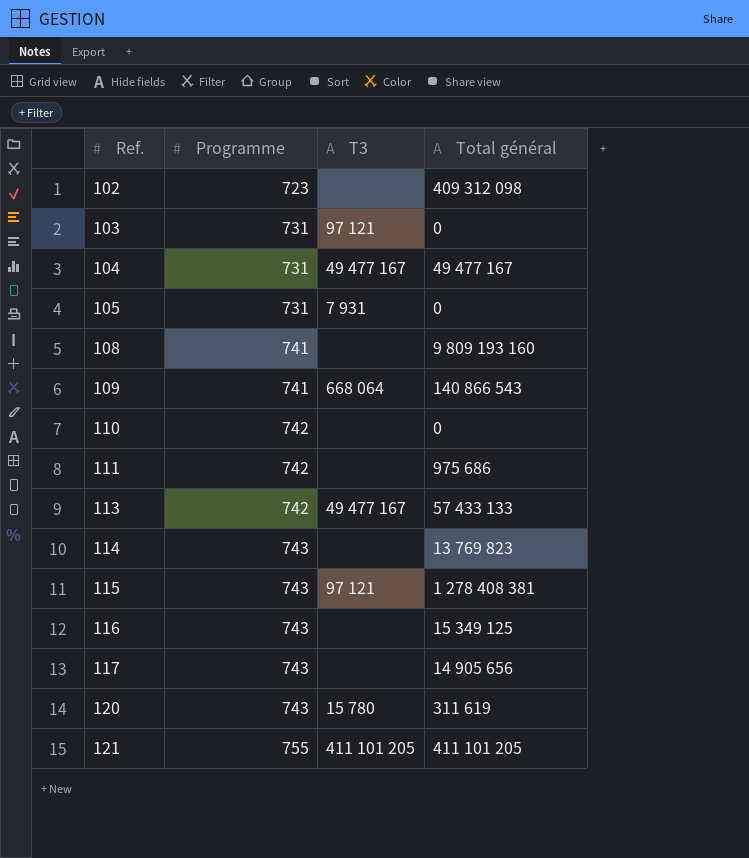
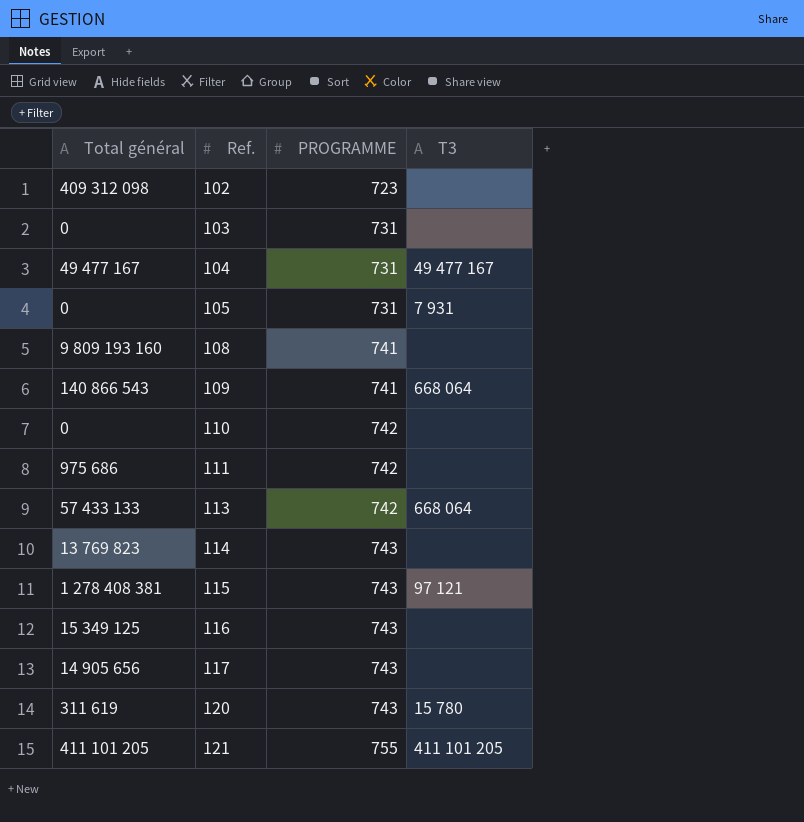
column Total général | position: 4 -> 1
column name: Programme -> PROGRAMME
103 | T3: 97 121 -> none
113 | T3: 49 477 167 -> 668 064

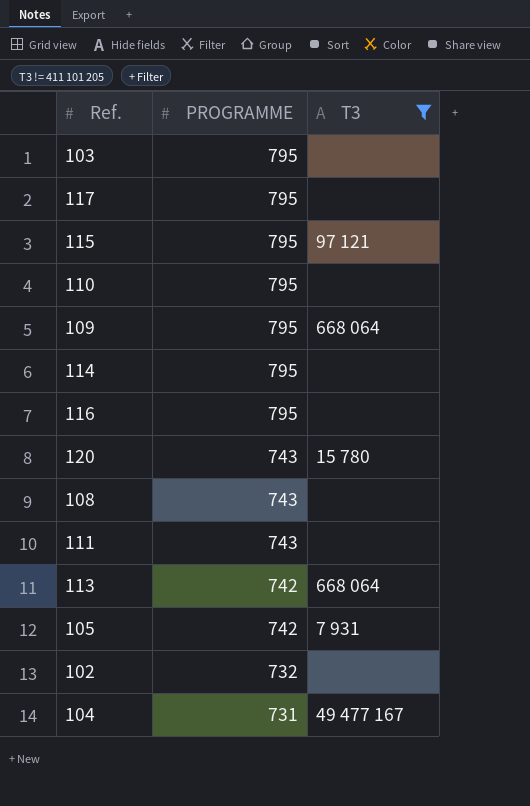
filter: none -> T3 != 411 101 205
row order: Ref. ascending -> PROGRAMME descending
column Total général | position: 1 -> none
103 | PROGRAMME: 731 -> 795
117 | PROGRAMME: 743 -> 795
115 | PROGRAMME: 743 -> 795
110 | PROGRAMME: 742 -> 795
109 | PROGRAMME: 741 -> 795
114 | PROGRAMME: 743 -> 795
116 | PROGRAMME: 743 -> 795
108 | PROGRAMME: 741 -> 743
111 | PROGRAMME: 742 -> 743
105 | PROGRAMME: 731 -> 742
102 | PROGRAMME: 723 -> 732

